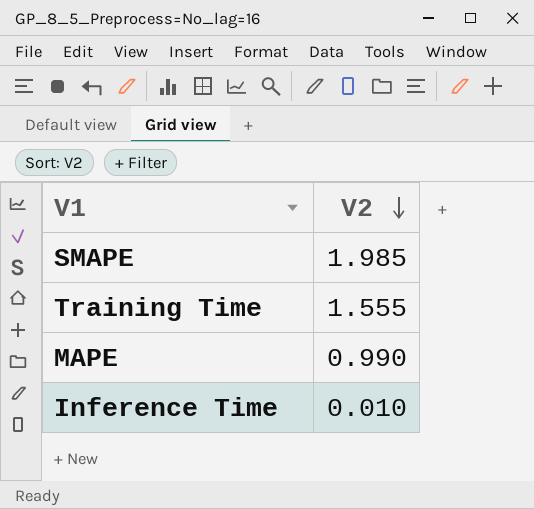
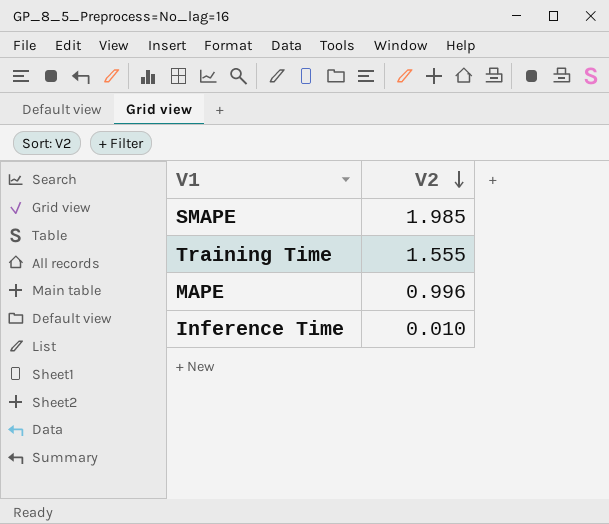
MAPE | V2: 0.990 -> 0.996

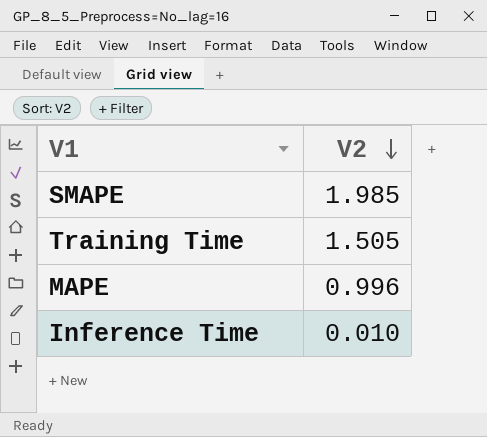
Training Time | V2: 1.555 -> 1.505

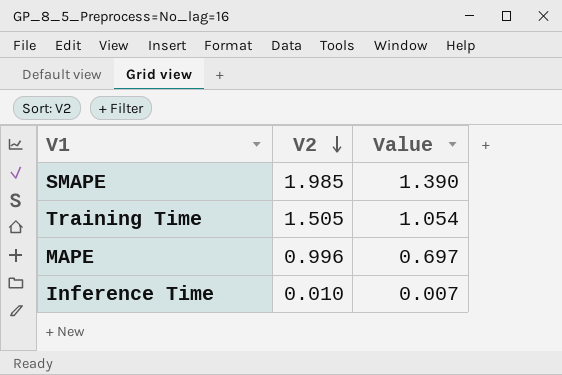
column Value | formula: none -> [V2] * 0.7

